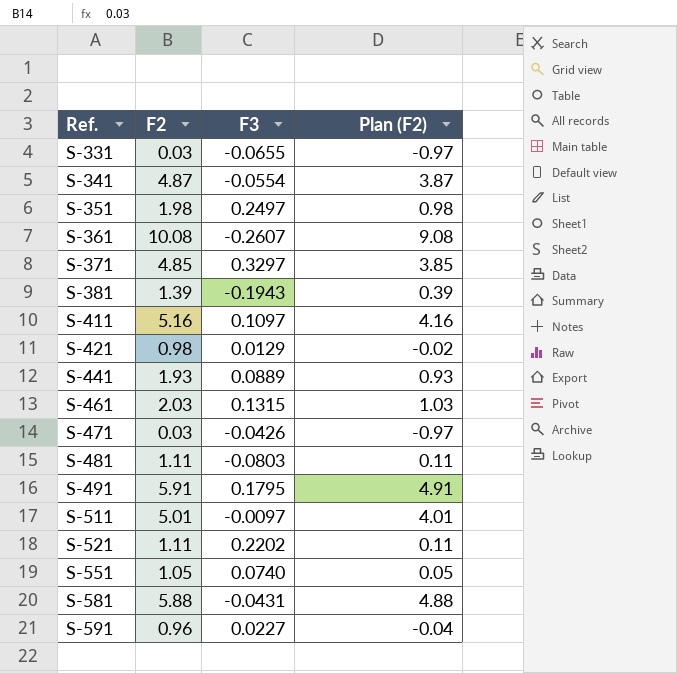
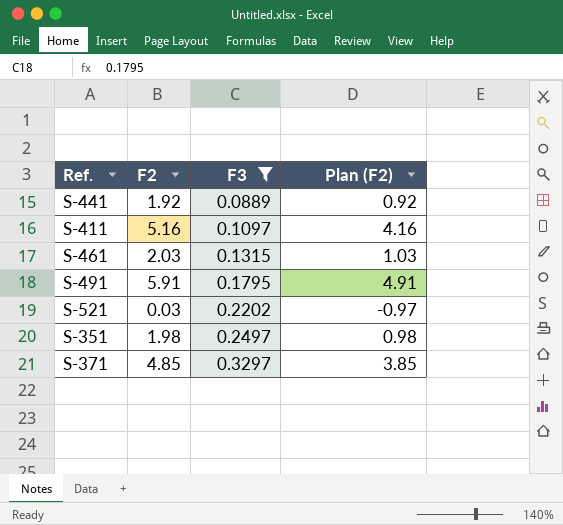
filter: none -> F3 >= 0.0889
row order: Ref. ascending -> F3 ascending
S-441 | F2: 1.93 -> 1.92
S-441 | Plan (F2): 0.93 -> 0.92
S-521 | F2: 1.11 -> 0.03
S-521 | Plan (F2): 0.11 -> -0.97

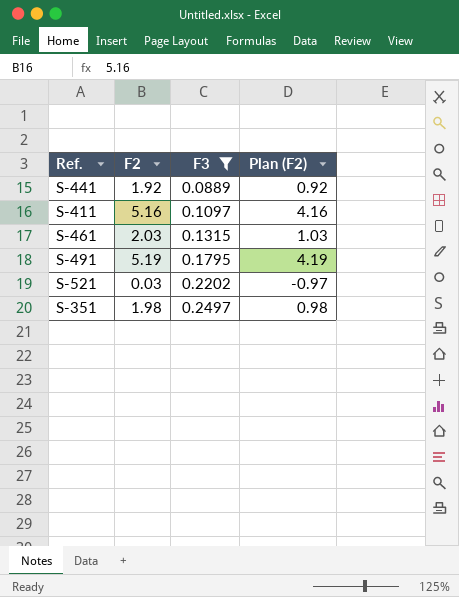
row S-371: 4.85 | 0.3297 | 3.85 -> none
S-491 | F2: 5.91 -> 5.19
S-491 | Plan (F2): 4.91 -> 4.19

